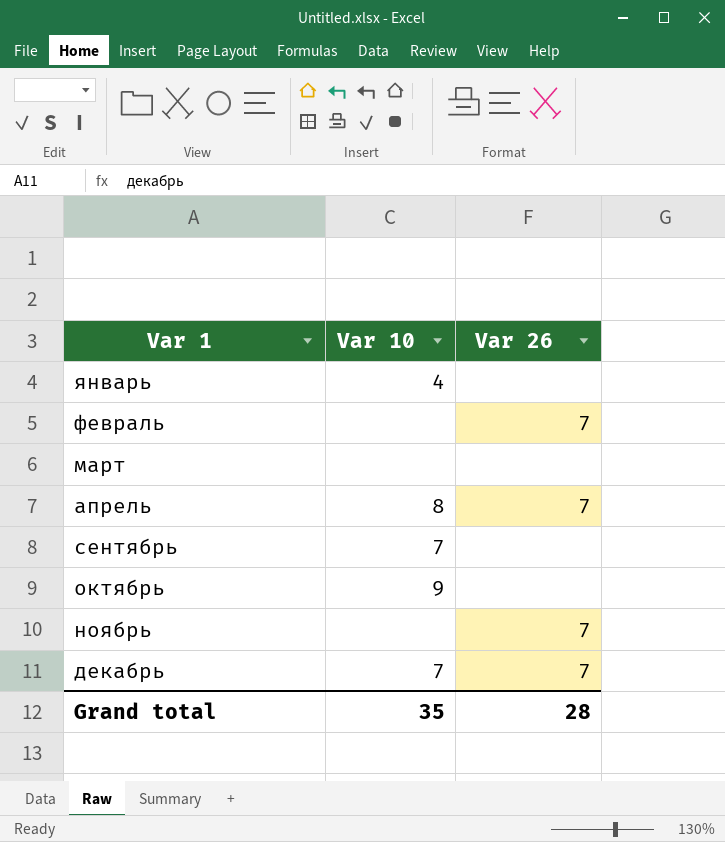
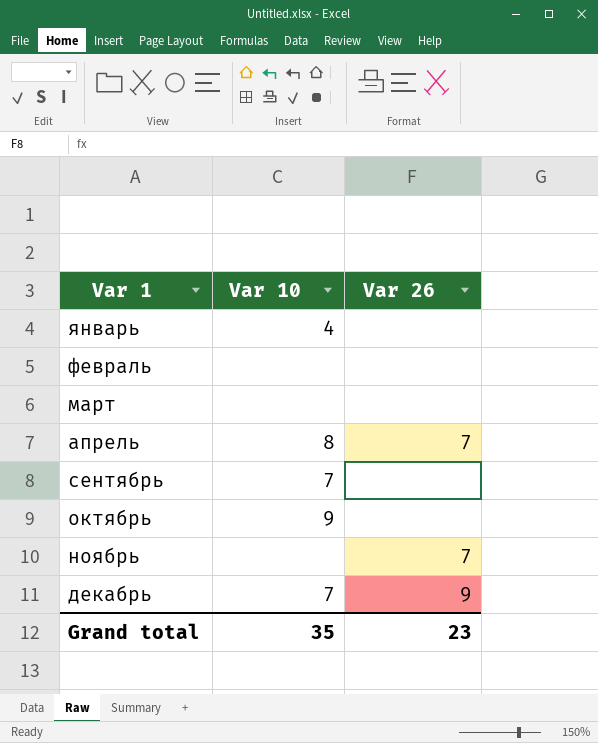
февраль | Var 26: 7 -> none
декабрь | Var 26: 7 -> 9
Grand total | Var 26: 28 -> 23

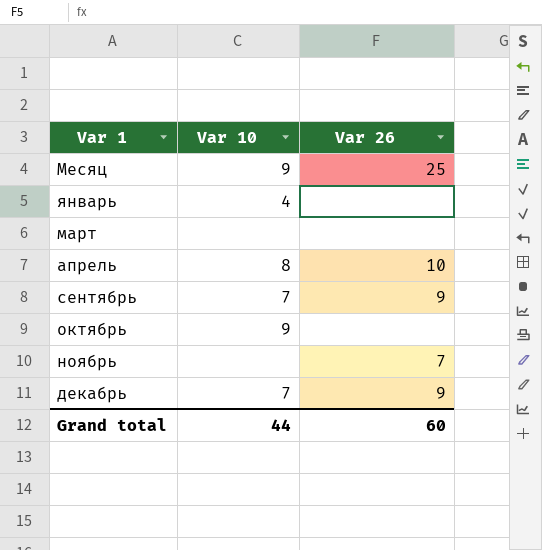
row февраль: none | none -> none
row Месяц: none -> 9 | 25
апрель | Var 26: 7 -> 10
сентябрь | Var 26: none -> 9
Grand total | Var 10: 35 -> 44
Grand total | Var 26: 23 -> 60

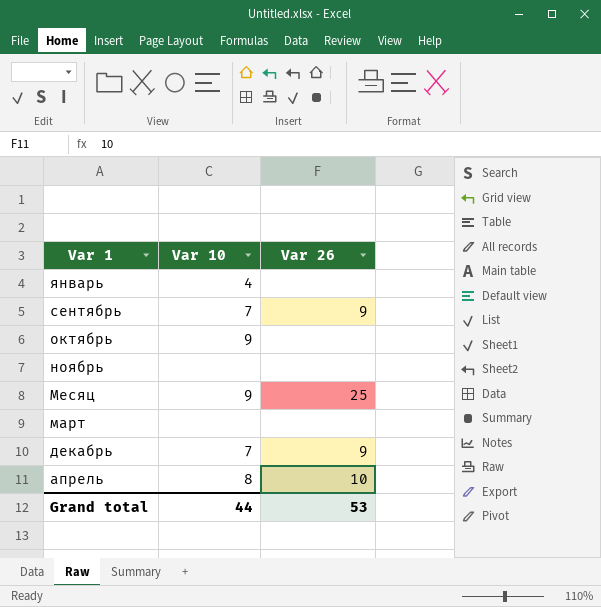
row order: none -> Var 1 descending
ноябрь | Var 26: 7 -> none
Grand total | Var 26: 60 -> 53

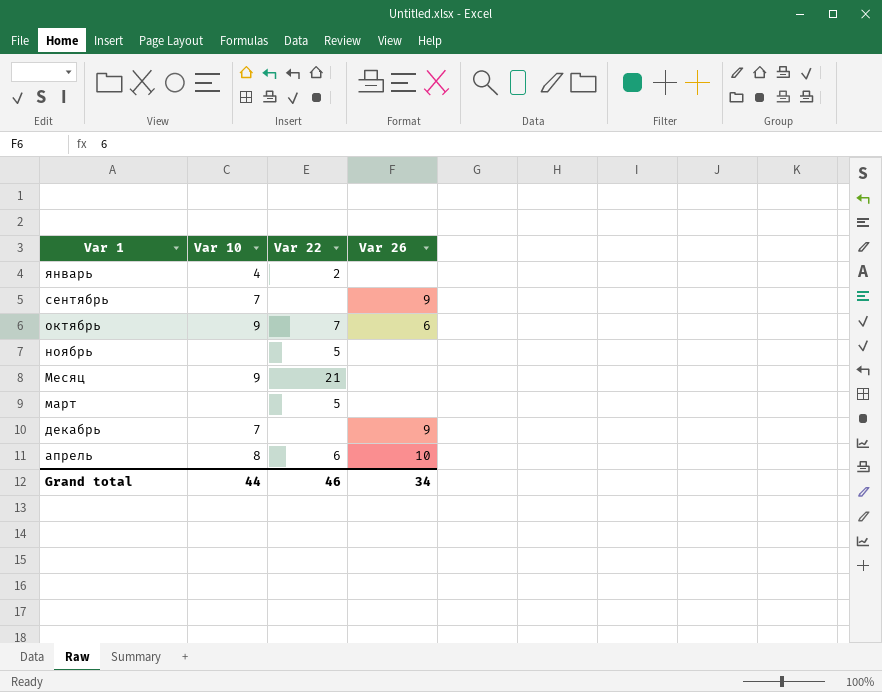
column Var 22 | position: none -> 3
октябрь | Var 26: none -> 6
Месяц | Var 26: 25 -> none
Grand total | Var 26: 53 -> 34

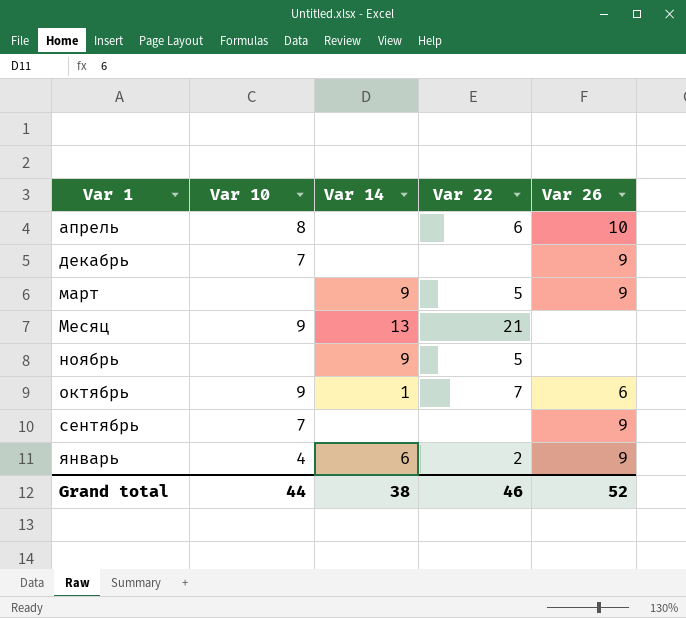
row order: Var 1 descending -> Var 1 ascending
column Var 14 | position: none -> 3
март | Var 26: none -> 9
январь | Var 26: none -> 9
Grand total | Var 26: 34 -> 52

